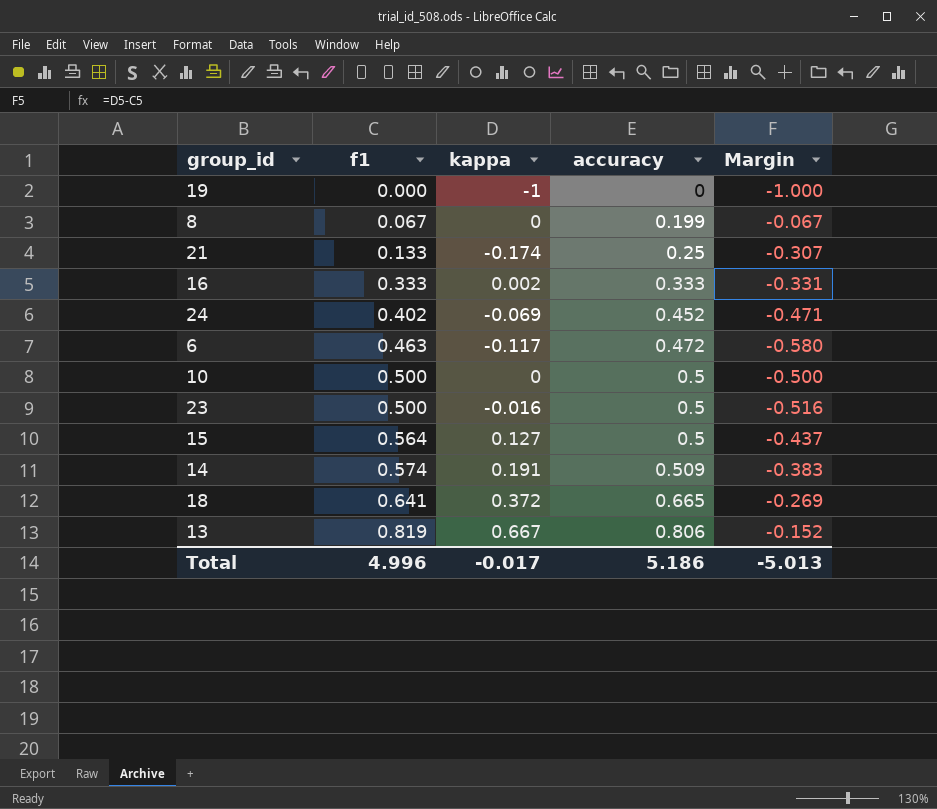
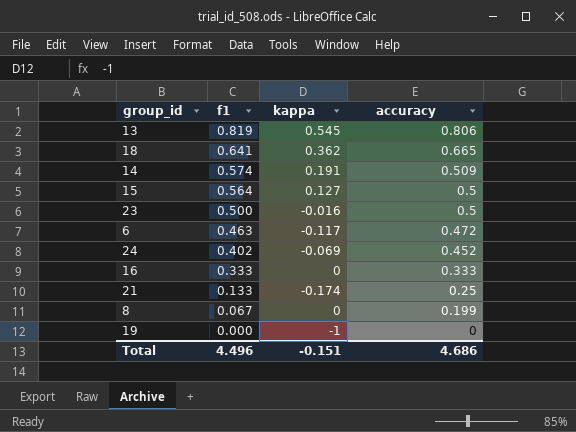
row order: f1 ascending -> f1 descending
column Margin | formula: [kappa] - [f1] -> none
row 10: 0.500 | 0 | 0.5 | -0.500 -> none
13 | kappa: 0.667 -> 0.545
18 | kappa: 0.372 -> 0.362
16 | kappa: 0.002 -> 0
Total | f1: 4.996 -> 4.496
Total | kappa: -0.017 -> -0.151
Total | accuracy: 5.186 -> 4.686

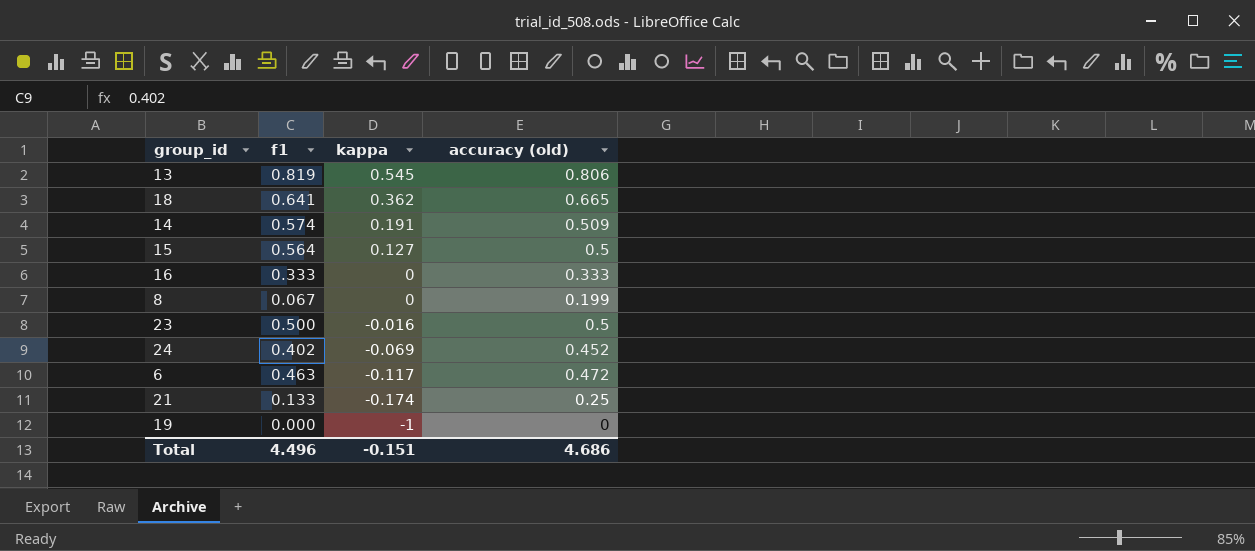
row order: f1 descending -> kappa descending
column name: accuracy -> accuracy (old)

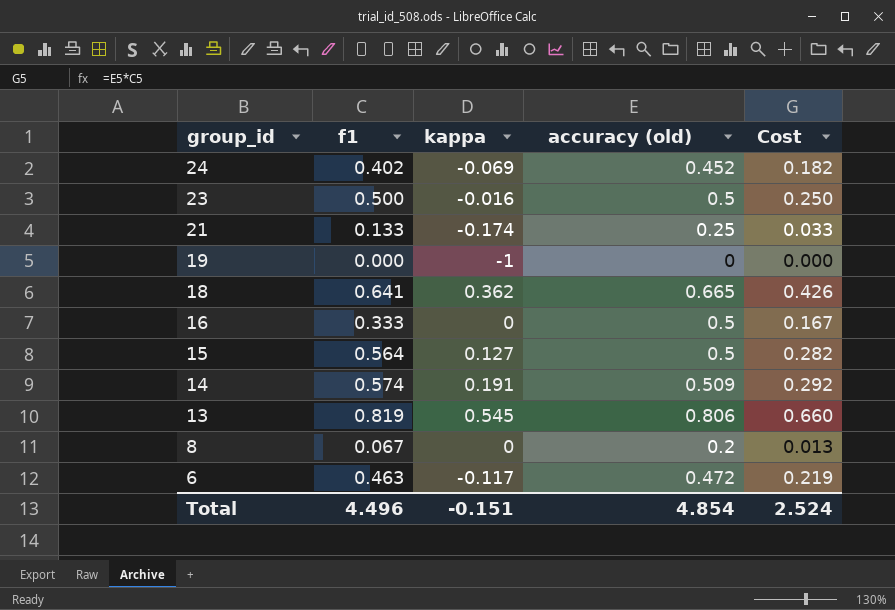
row order: kappa descending -> group_id descending
column Cost | formula: none -> [f1] * [accuracy (old)]
16 | accuracy (old): 0.333 -> 0.5
8 | accuracy (old): 0.199 -> 0.2
Total | accuracy (old): 4.686 -> 4.854

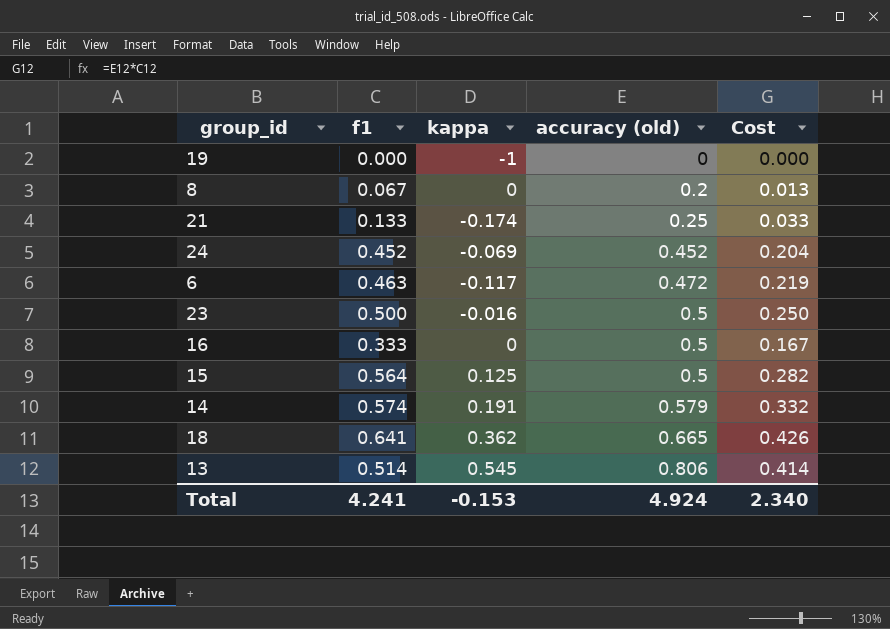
row order: group_id descending -> accuracy (old) ascending
24 | f1: 0.402 -> 0.452
24 | Cost: 0.182 -> 0.204
15 | kappa: 0.127 -> 0.125
14 | accuracy (old): 0.509 -> 0.579
14 | Cost: 0.292 -> 0.332
13 | f1: 0.819 -> 0.514
13 | Cost: 0.660 -> 0.414
Total | f1: 4.496 -> 4.241
Total | kappa: -0.151 -> -0.153
Total | accuracy (old): 4.854 -> 4.924
Total | Cost: 2.524 -> 2.340

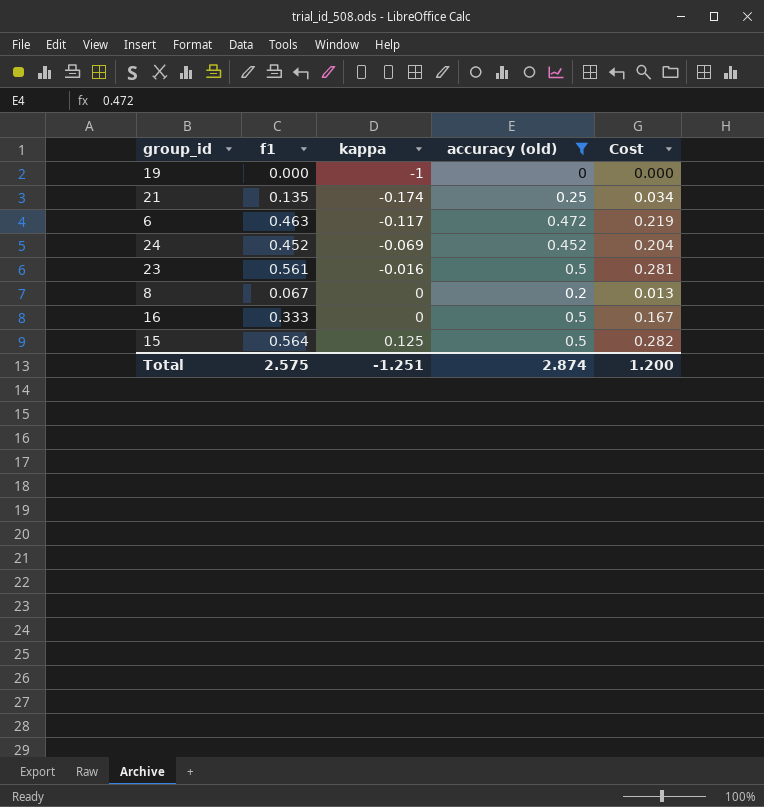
filter: none -> accuracy (old) <= 0.5
row order: accuracy (old) ascending -> kappa ascending
21 | f1: 0.133 -> 0.135
21 | Cost: 0.033 -> 0.034
23 | f1: 0.500 -> 0.561
23 | Cost: 0.250 -> 0.281
Total | f1: 4.241 -> 2.575
Total | kappa: -0.153 -> -1.251
Total | accuracy (old): 4.924 -> 2.874
Total | Cost: 2.340 -> 1.200

